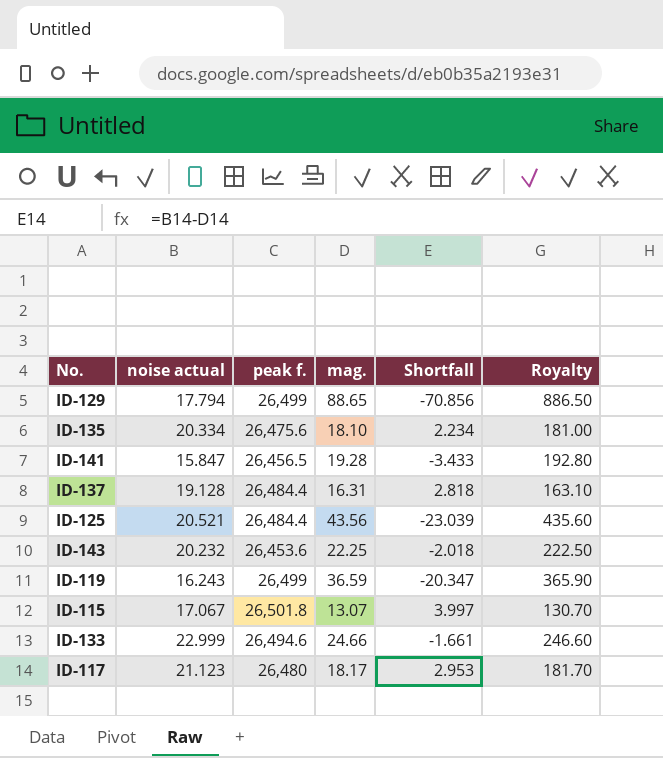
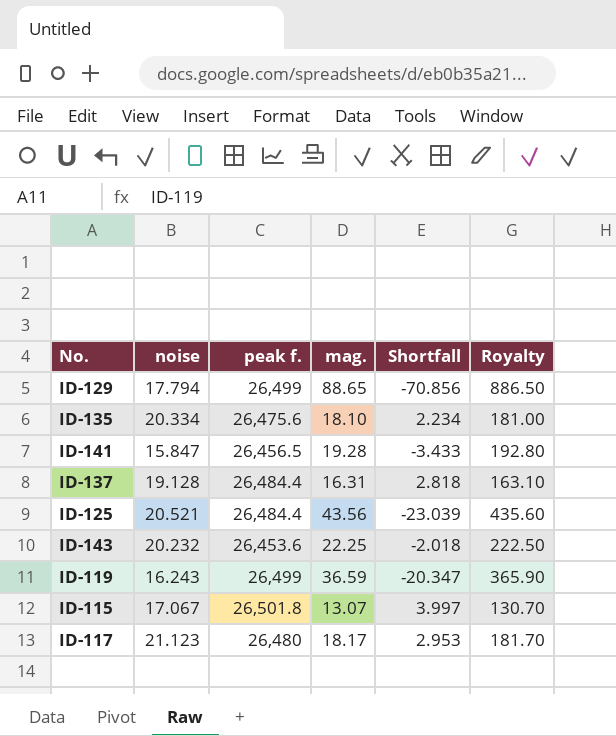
column name: noise actual -> noise
row ID-133: 22.999 | 26,494.6 | 24.66 | -1.661 | 246.60 -> none

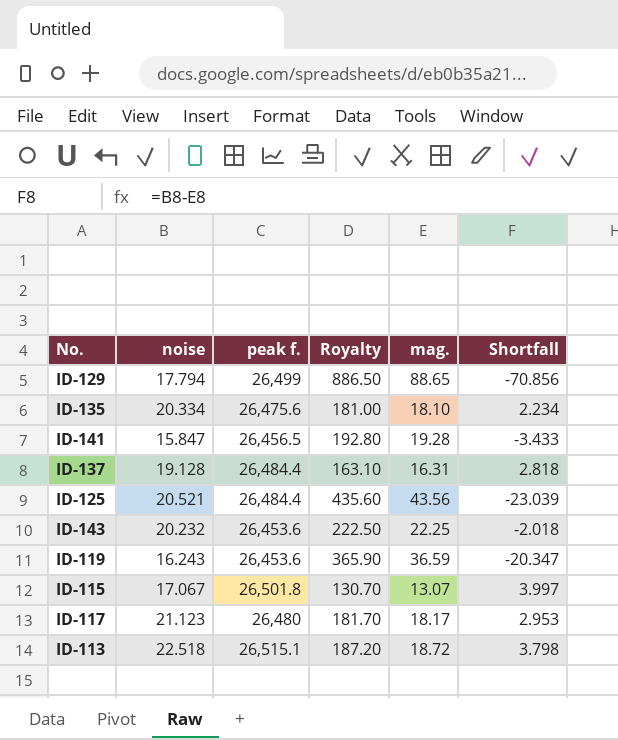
column Royalty | position: 6 -> 4
ID-119 | peak f.: 26,499 -> 26,453.6
row ID-113: none -> 22.518 | 26,515.1 | 187.20 | 18.72 | 3.798

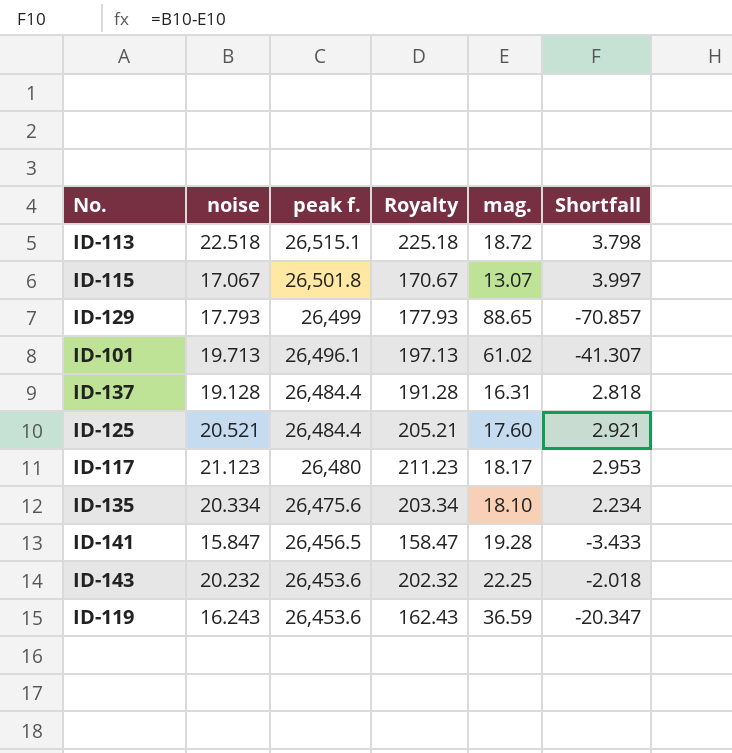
row order: none -> peak f. descending
column Royalty | formula: [mag.] * 10 -> [noise] * 10
ID-129 | noise: 17.794 -> 17.793
ID-129 | Shortfall: -70.856 -> -70.857
row ID-101: none -> 19.713 | 26,496.1 | 197.13 | 61.02 | -41.307
ID-125 | mag.: 43.56 -> 17.60
ID-125 | Shortfall: -23.039 -> 2.921

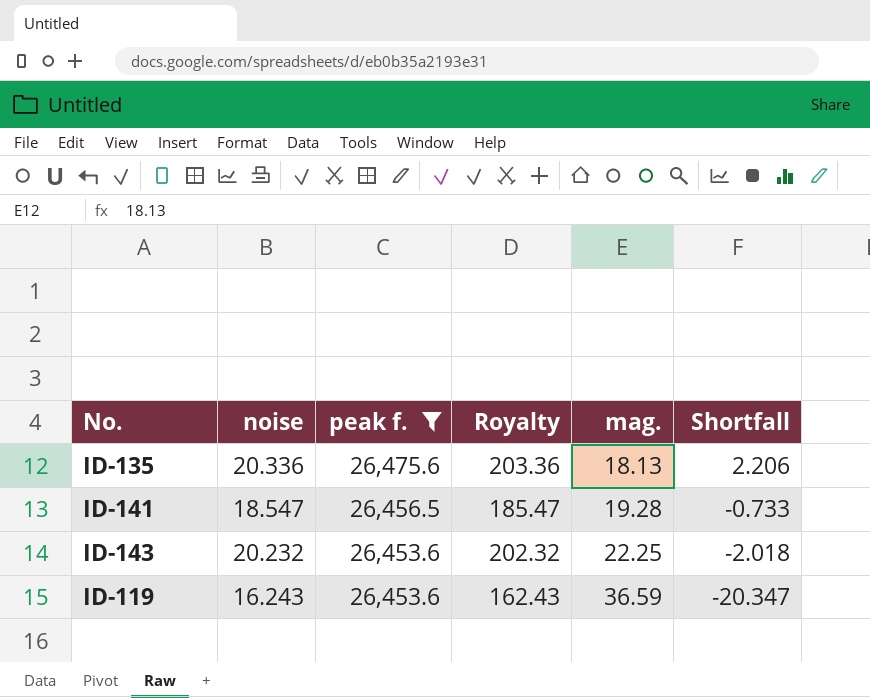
filter: none -> peak f. <= 26,475.6
ID-135 | noise: 20.334 -> 20.336
ID-135 | Royalty: 203.34 -> 203.36
ID-135 | mag.: 18.10 -> 18.13
ID-135 | Shortfall: 2.234 -> 2.206
ID-141 | noise: 15.847 -> 18.547
ID-141 | Royalty: 158.47 -> 185.47
ID-141 | Shortfall: -3.433 -> -0.733

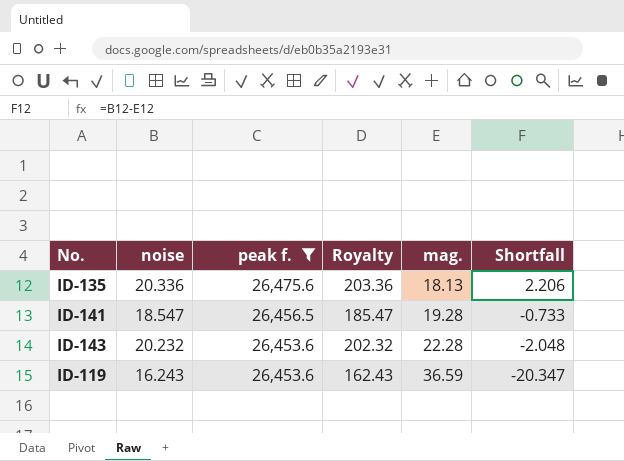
ID-143 | mag.: 22.25 -> 22.28
ID-143 | Shortfall: -2.018 -> -2.048

